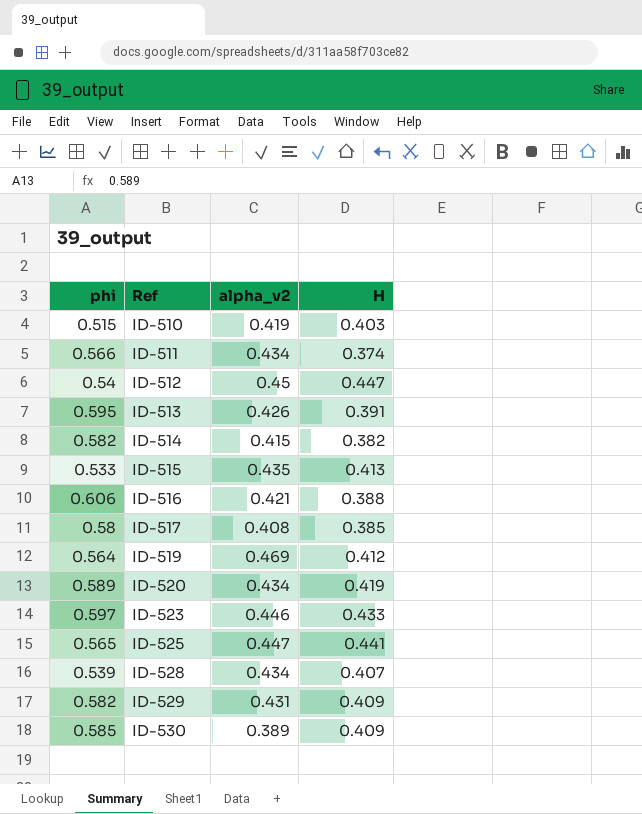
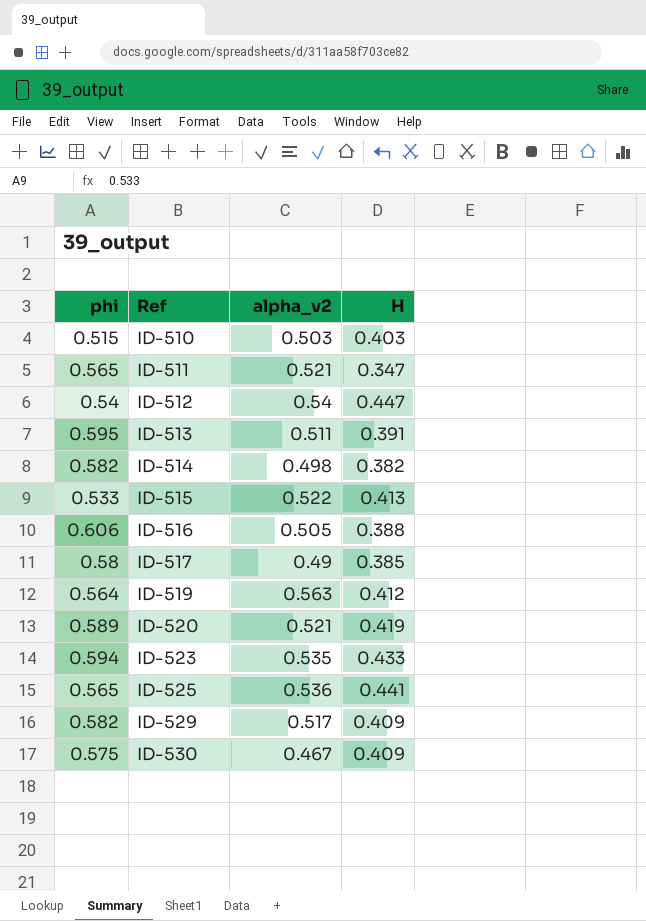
row ID-528: 0.539 | 0.434 | 0.407 -> none
ID-510 | alpha_v2: 0.419 -> 0.503
ID-511 | phi: 0.566 -> 0.565
ID-511 | alpha_v2: 0.434 -> 0.521
ID-511 | H: 0.374 -> 0.347
ID-512 | alpha_v2: 0.45 -> 0.54
ID-513 | alpha_v2: 0.426 -> 0.511
ID-514 | alpha_v2: 0.415 -> 0.498
ID-515 | alpha_v2: 0.435 -> 0.522
ID-516 | alpha_v2: 0.421 -> 0.505
ID-517 | alpha_v2: 0.408 -> 0.49
ID-519 | alpha_v2: 0.469 -> 0.563
ID-520 | alpha_v2: 0.434 -> 0.521
ID-523 | phi: 0.597 -> 0.594
ID-523 | alpha_v2: 0.446 -> 0.535
ID-525 | alpha_v2: 0.447 -> 0.536
ID-529 | alpha_v2: 0.431 -> 0.517
ID-530 | phi: 0.585 -> 0.575
ID-530 | alpha_v2: 0.389 -> 0.467

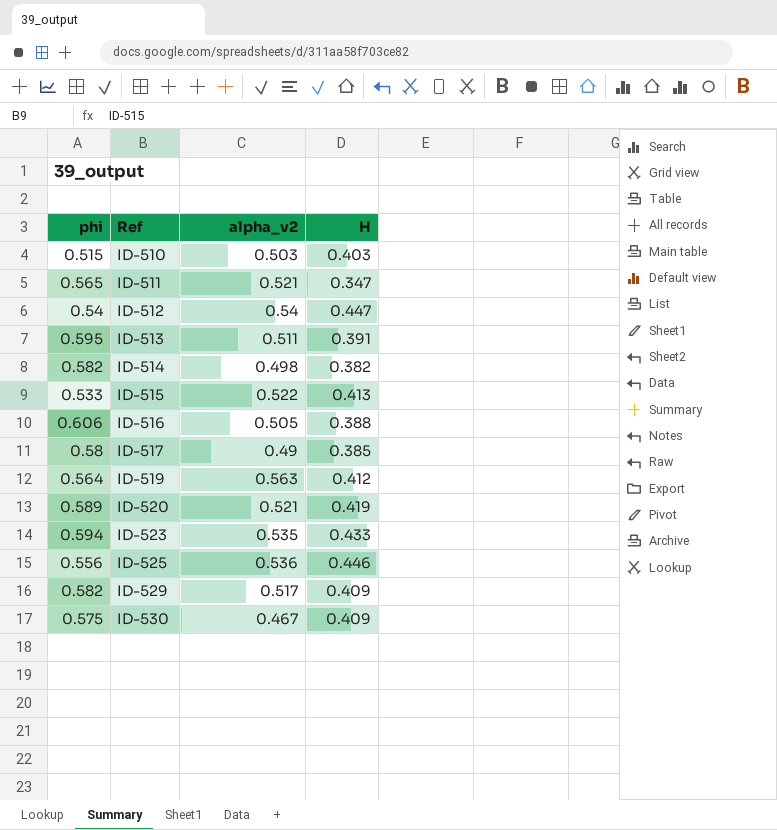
ID-525 | phi: 0.565 -> 0.556
ID-525 | H: 0.441 -> 0.446

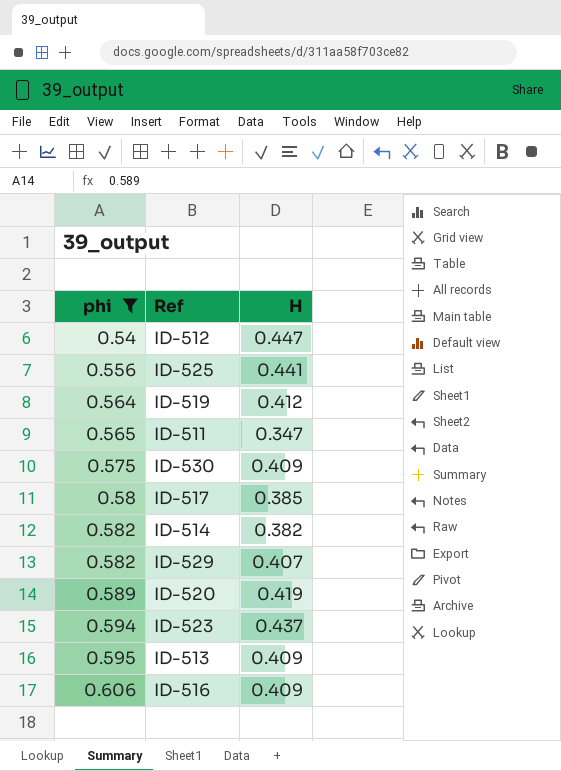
filter: none -> phi >= 0.54
row order: Ref ascending -> phi ascending
column alpha_v2 | position: 3 -> none
ID-525 | H: 0.446 -> 0.441
ID-529 | H: 0.409 -> 0.407
ID-523 | H: 0.433 -> 0.437
ID-513 | H: 0.391 -> 0.409
ID-516 | H: 0.388 -> 0.409

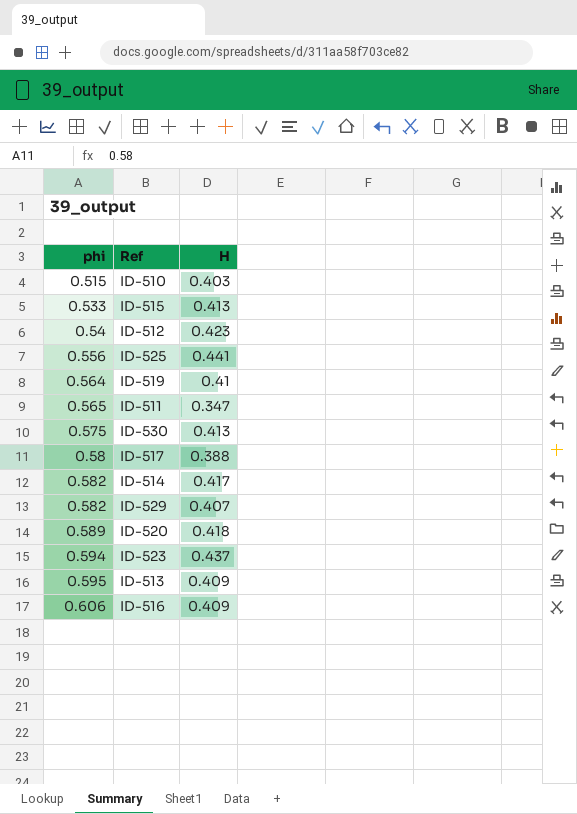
filter: phi >= 0.54 -> none
ID-512 | H: 0.447 -> 0.423
ID-519 | H: 0.412 -> 0.41
ID-530 | H: 0.409 -> 0.413
ID-517 | H: 0.385 -> 0.388
ID-514 | H: 0.382 -> 0.417
ID-520 | H: 0.419 -> 0.418

